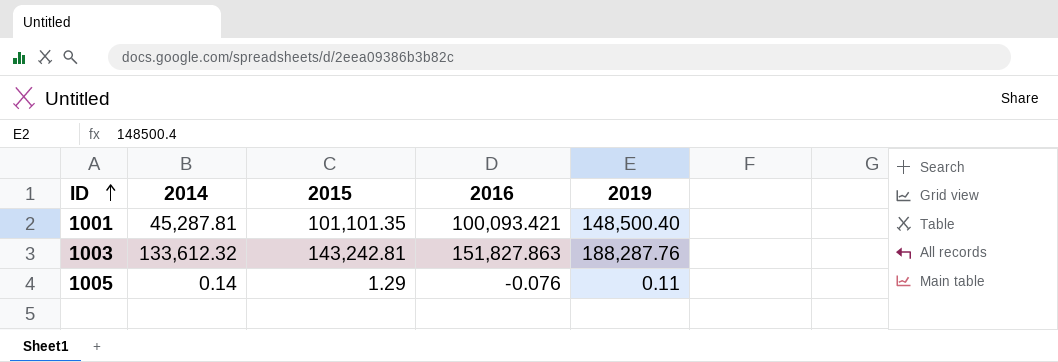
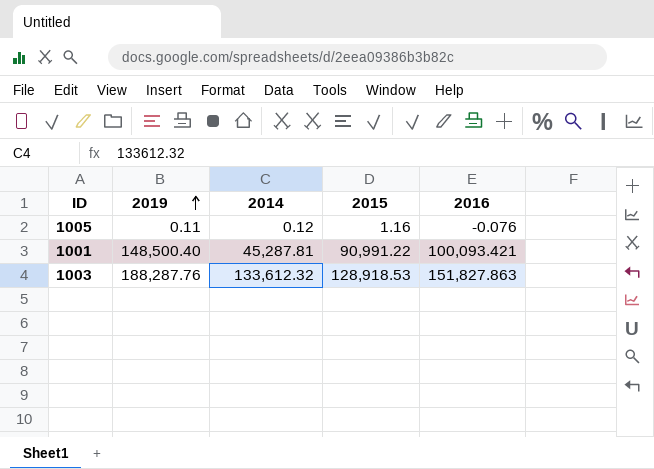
row order: ID ascending -> 2019 ascending
column 2019 | position: 5 -> 2
1005 | 2014: 0.14 -> 0.12
1005 | 2015: 1.29 -> 1.16
1001 | 2015: 101,101.35 -> 90,991.22
1003 | 2015: 143,242.81 -> 128,918.53

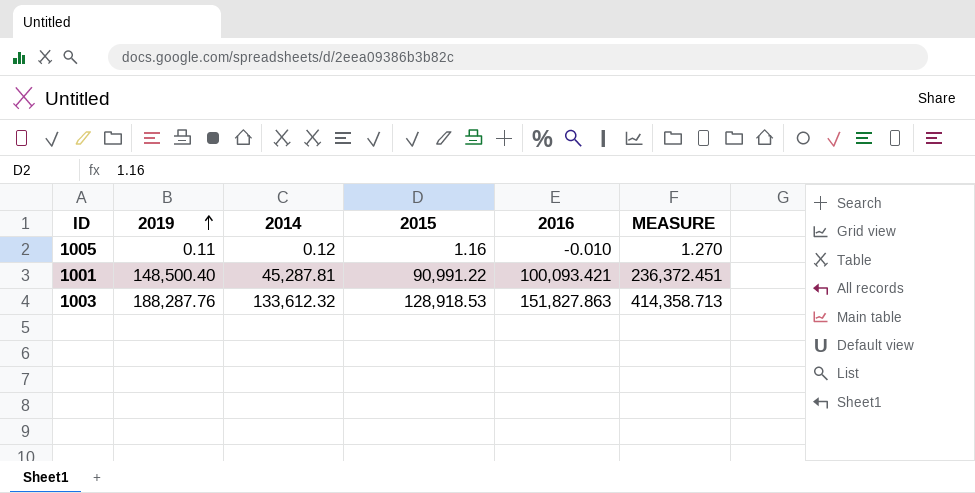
column MEASURE | formula: none -> [2014] + [2015] + [2016]
1005 | 2016: -0.076 -> -0.010

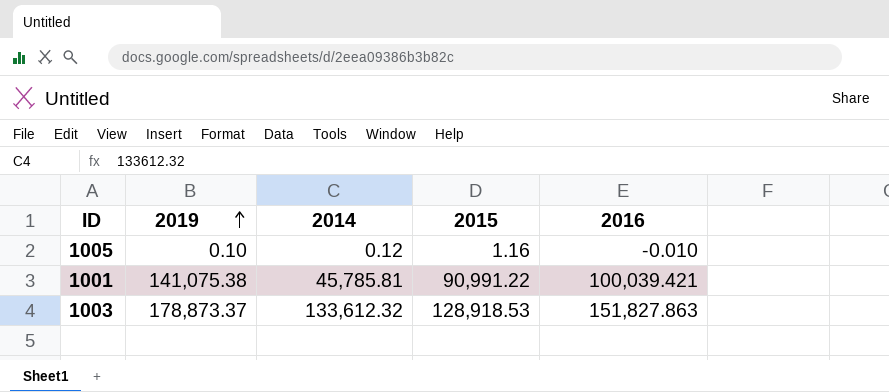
column MEASURE | formula: [2014] + [2015] + [2016] -> none
1005 | 2019: 0.11 -> 0.10
1001 | 2019: 148,500.40 -> 141,075.38
1001 | 2014: 45,287.81 -> 45,785.81
1001 | 2016: 100,093.421 -> 100,039.421
1003 | 2019: 188,287.76 -> 178,873.37

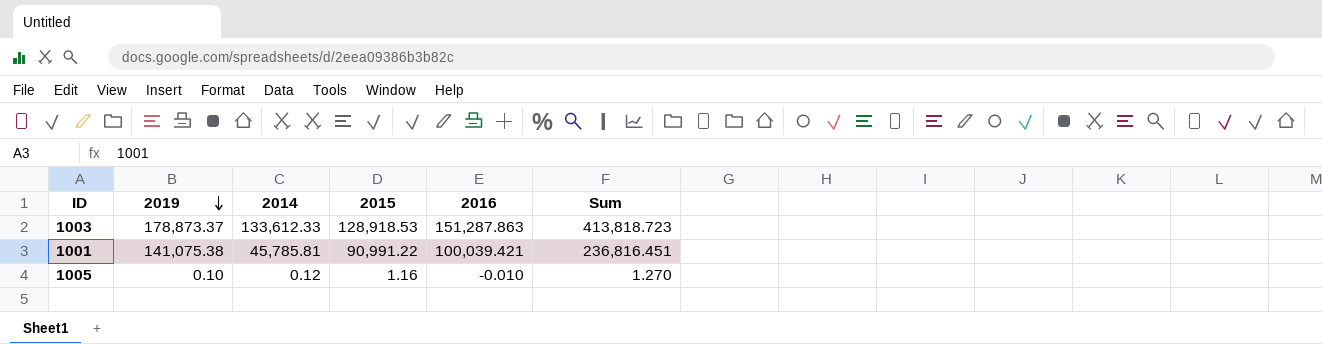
row order: 2019 ascending -> 2019 descending
column Sum | formula: none -> [2014] + [2015] + [2016]
1003 | 2014: 133,612.32 -> 133,612.33
1003 | 2016: 151,827.863 -> 151,287.863

